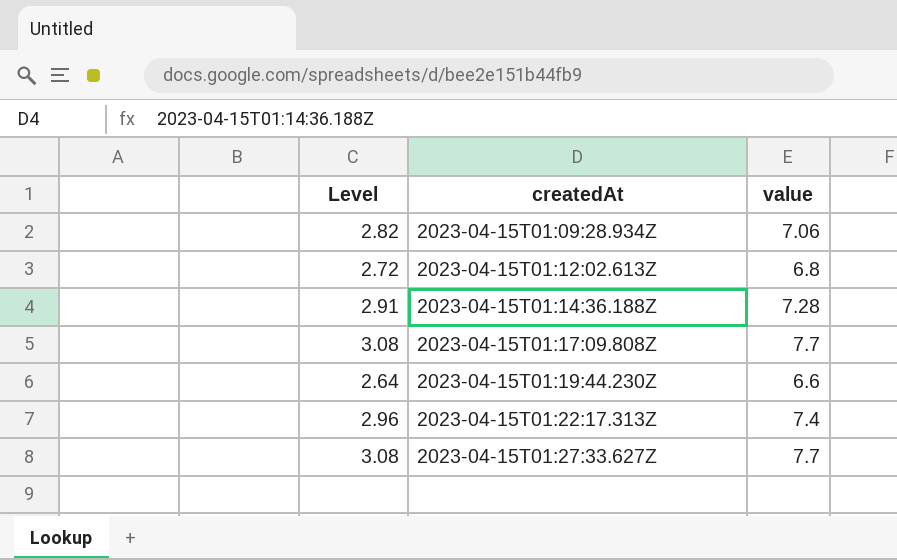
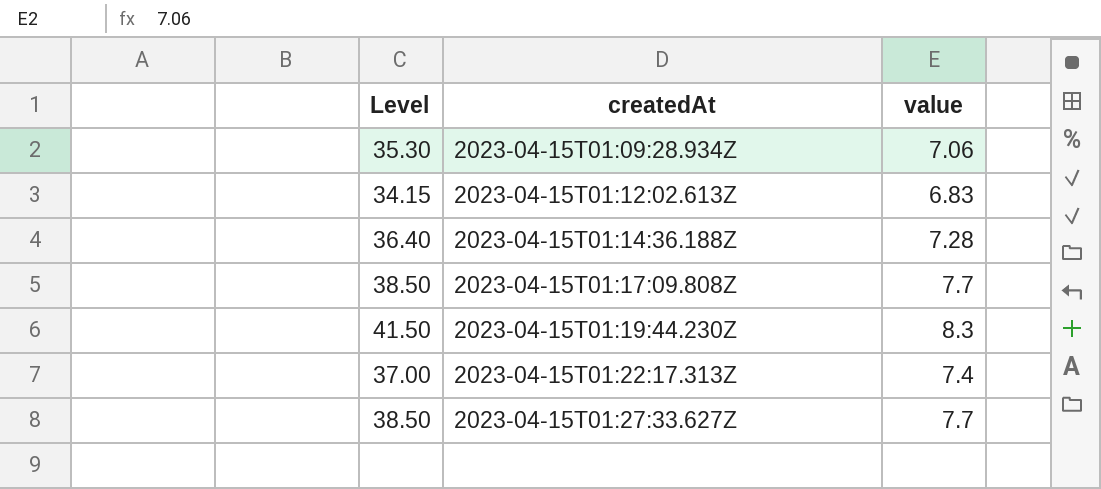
column Level | formula: [value] * 0.4 -> [value] * 5
2023-04-15T01:12:02.613Z | value: 6.8 -> 6.83
2023-04-15T01:19:44.230Z | value: 6.6 -> 8.3

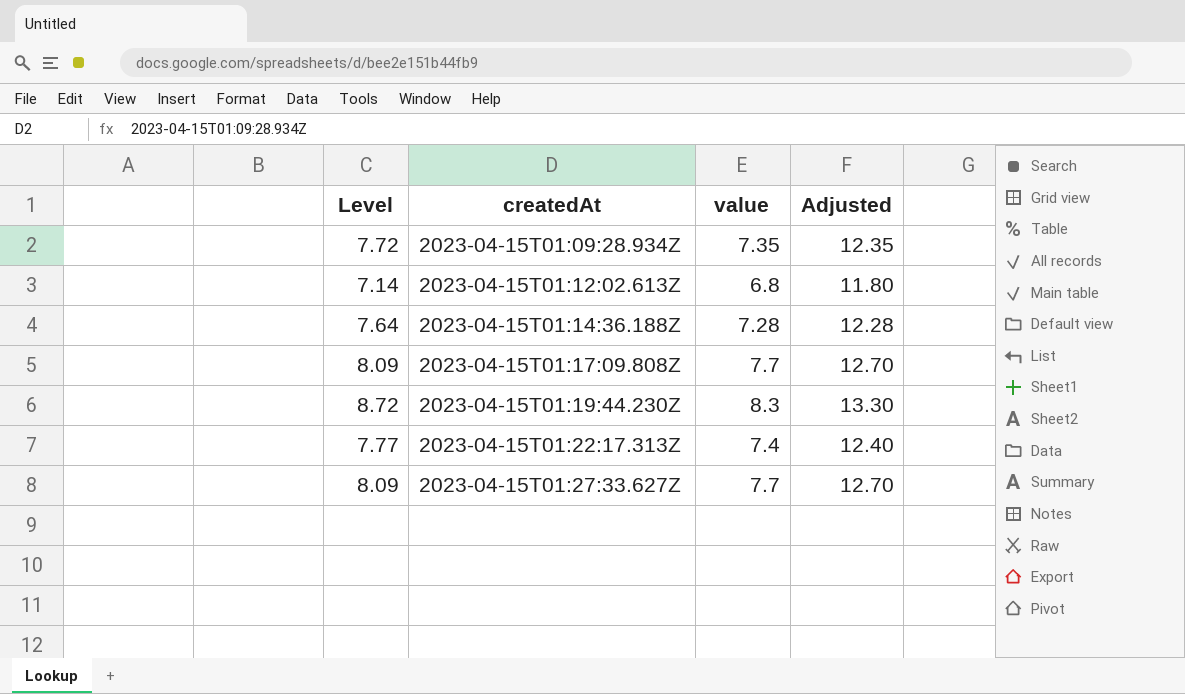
column Level | formula: [value] * 5 -> [value] * 1.05
column Adjusted | formula: none -> [value] + 5
2023-04-15T01:09:28.934Z | value: 7.06 -> 7.35
2023-04-15T01:12:02.613Z | value: 6.83 -> 6.8

